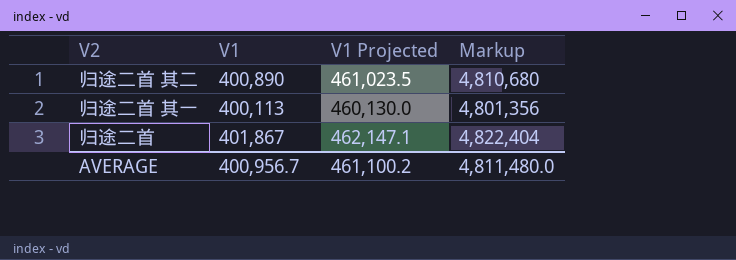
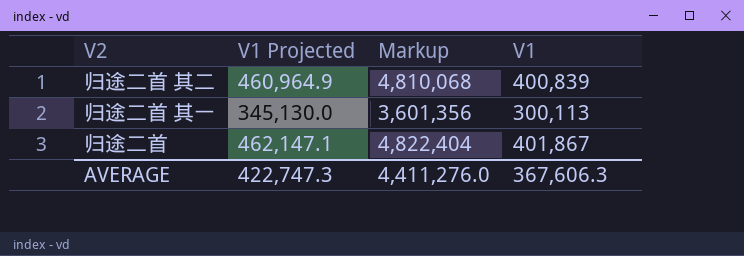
column V1 | position: 2 -> 4
归途二首 其二 | V1 Projected: 461,023.5 -> 460,964.9
归途二首 其二 | Markup: 4,810,680 -> 4,810,068
归途二首 其二 | V1: 400,890 -> 400,839
归途二首 其一 | V1 Projected: 460,130.0 -> 345,130.0
归途二首 其一 | Markup: 4,801,356 -> 3,601,356
归途二首 其一 | V1: 400,113 -> 300,113
AVERAGE | V1 Projected: 461,100.2 -> 422,747.3
AVERAGE | Markup: 4,811,480.0 -> 4,411,276.0
AVERAGE | V1: 400,956.7 -> 367,606.3

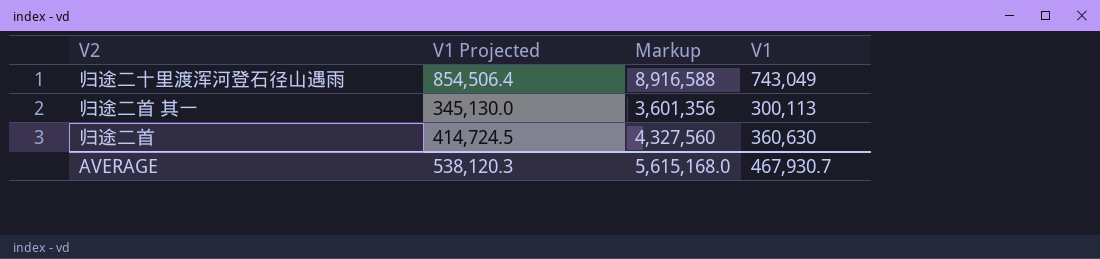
row 归途二首 其二: 460,964.9 | 4,810,068 | 400,839 -> none
row 归途二十里渡浑河登石径山遇雨: none -> 854,506.4 | 8,916,588 | 743,049
归途二首 | V1 Projected: 462,147.1 -> 414,724.5
归途二首 | Markup: 4,822,404 -> 4,327,560
归途二首 | V1: 401,867 -> 360,630
AVERAGE | V1 Projected: 422,747.3 -> 538,120.3
AVERAGE | Markup: 4,411,276.0 -> 5,615,168.0
AVERAGE | V1: 367,606.3 -> 467,930.7

